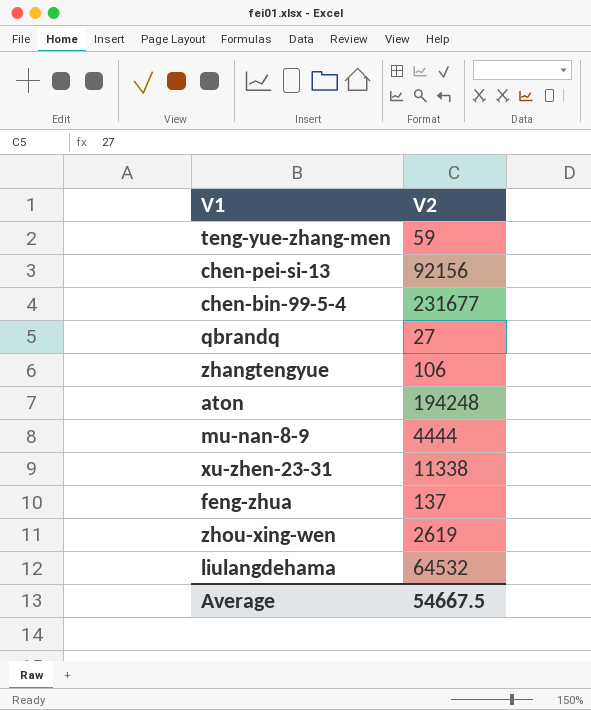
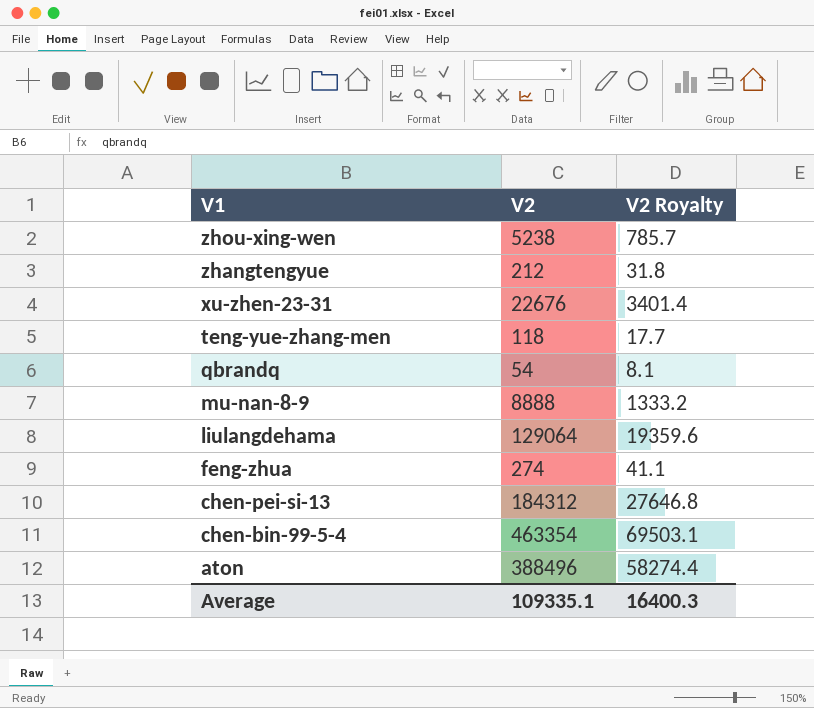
row order: none -> V1 descending
column V2 Royalty | formula: none -> [V2] * 0.15
zhou-xing-wen | V2: 2619 -> 5238
zhangtengyue | V2: 106 -> 212
xu-zhen-23-31 | V2: 11338 -> 22676
teng-yue-zhang-men | V2: 59 -> 118
qbrandq | V2: 27 -> 54
mu-nan-8-9 | V2: 4444 -> 8888
liulangdehama | V2: 64532 -> 129064
feng-zhua | V2: 137 -> 274
chen-pei-si-13 | V2: 92156 -> 184312
chen-bin-99-5-4 | V2: 231677 -> 463354
aton | V2: 194248 -> 388496
Average | V2: 54667.5 -> 109335.1

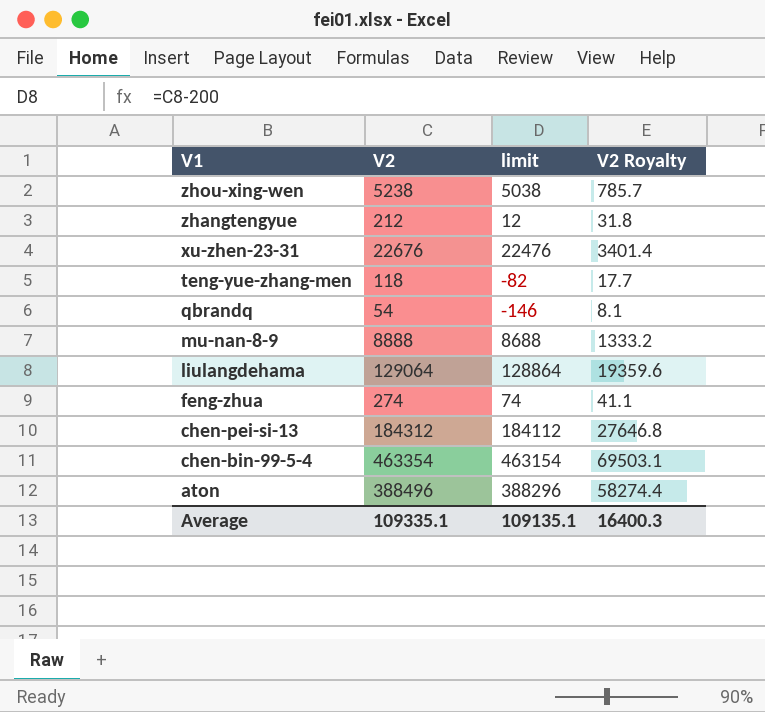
column limit | formula: none -> [V2] - 200

